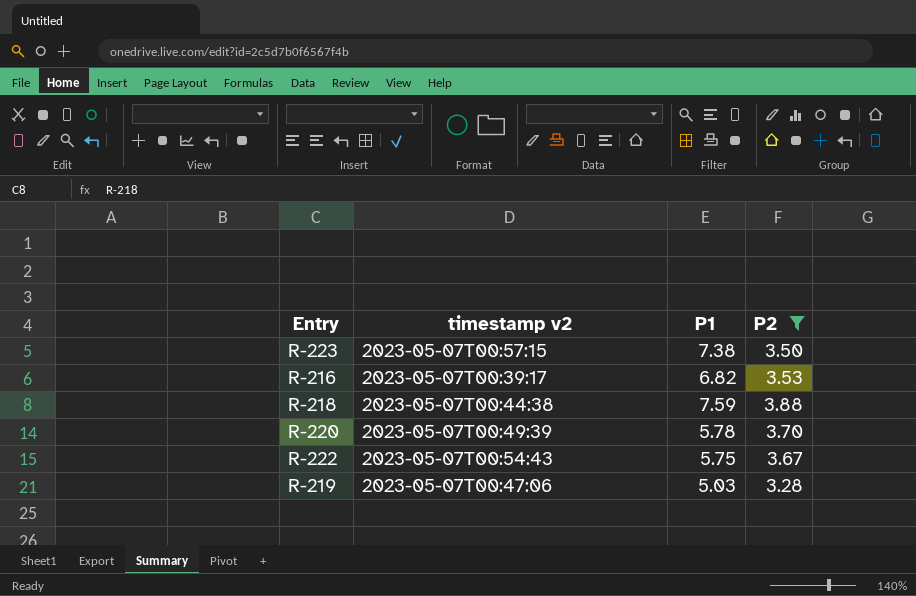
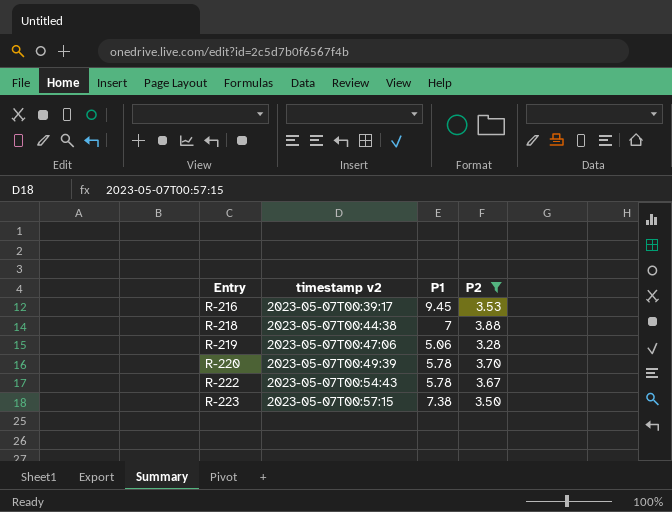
row order: none -> Entry ascending
R-216 | P1: 6.82 -> 9.45
R-218 | P1: 7.59 -> 7
R-219 | P1: 5.03 -> 5.06
R-222 | P1: 5.75 -> 5.78

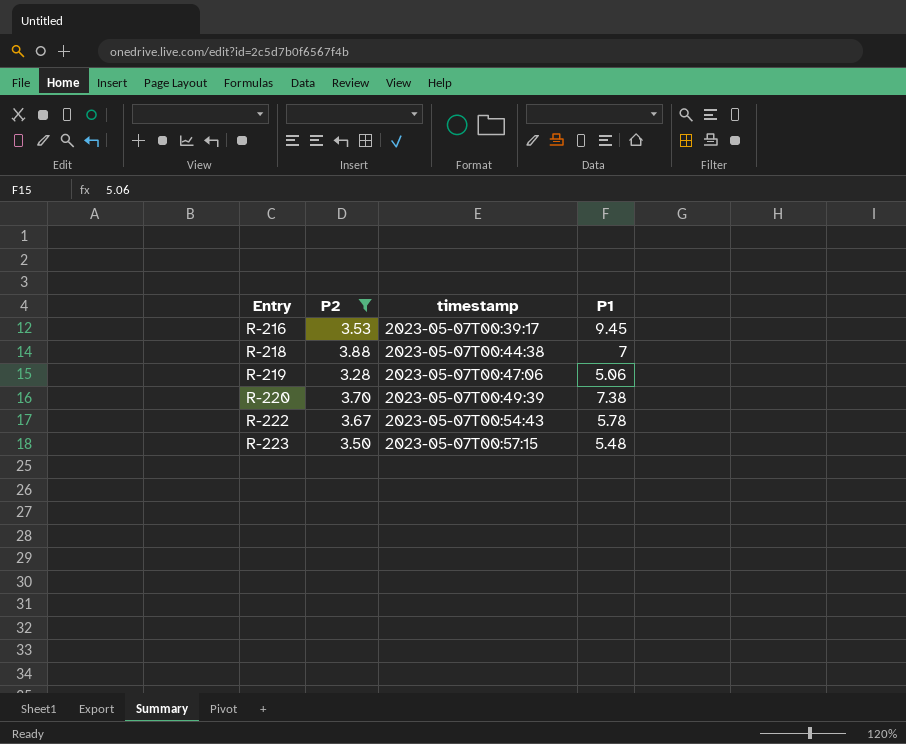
column P2 | position: 4 -> 2
column name: timestamp v2 -> timestamp
R-220 | P1: 5.78 -> 7.38
R-223 | P1: 7.38 -> 5.48

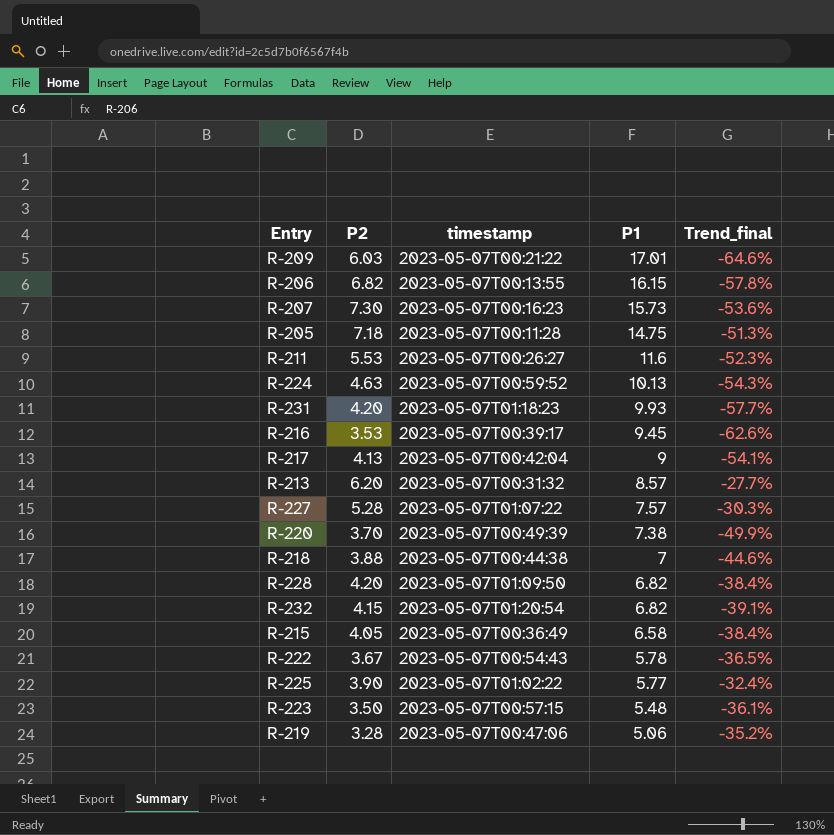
filter: P2 <= 3.88 -> none
row order: Entry ascending -> P1 descending
column Trend_final | formula: none -> ([P2] - [P1]) / [P1]

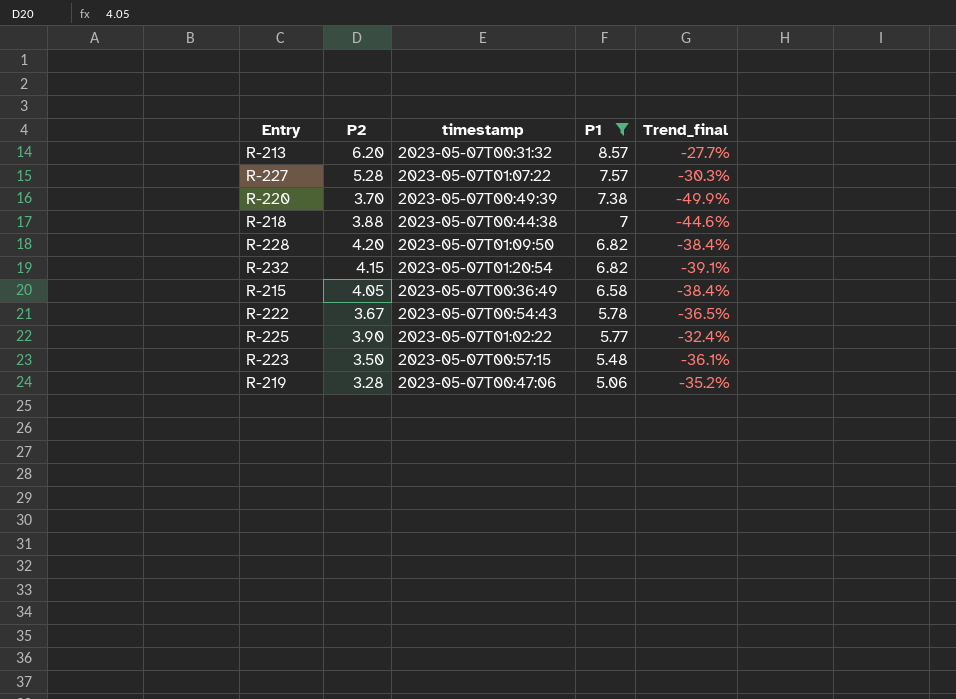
filter: none -> P1 <= 8.57

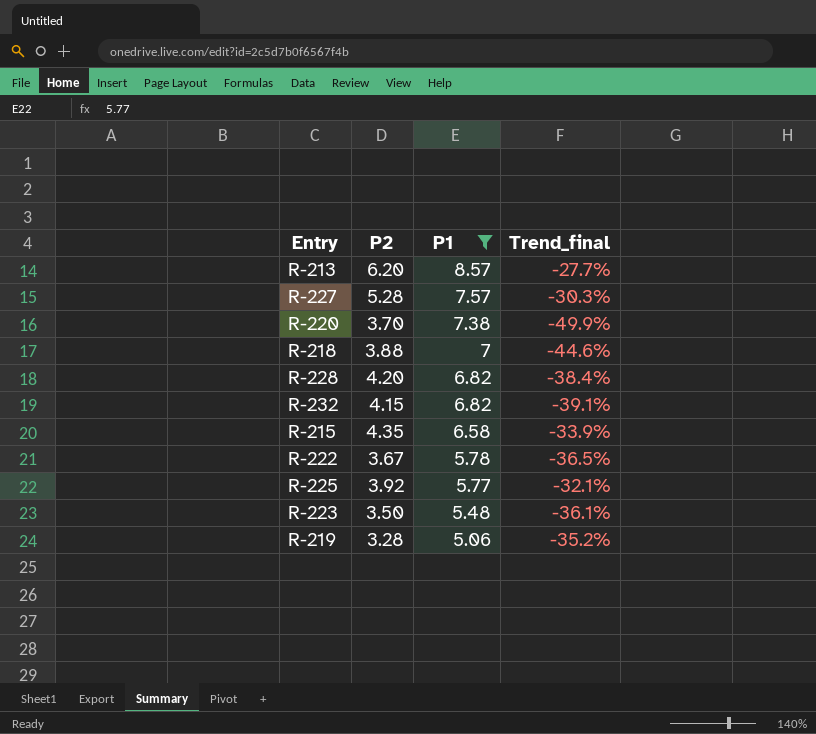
column timestamp | position: 3 -> none
R-215 | P2: 4.05 -> 4.35
R-215 | Trend_final: -38.4% -> -33.9%
R-225 | P2: 3.90 -> 3.92
R-225 | Trend_final: -32.4% -> -32.1%

